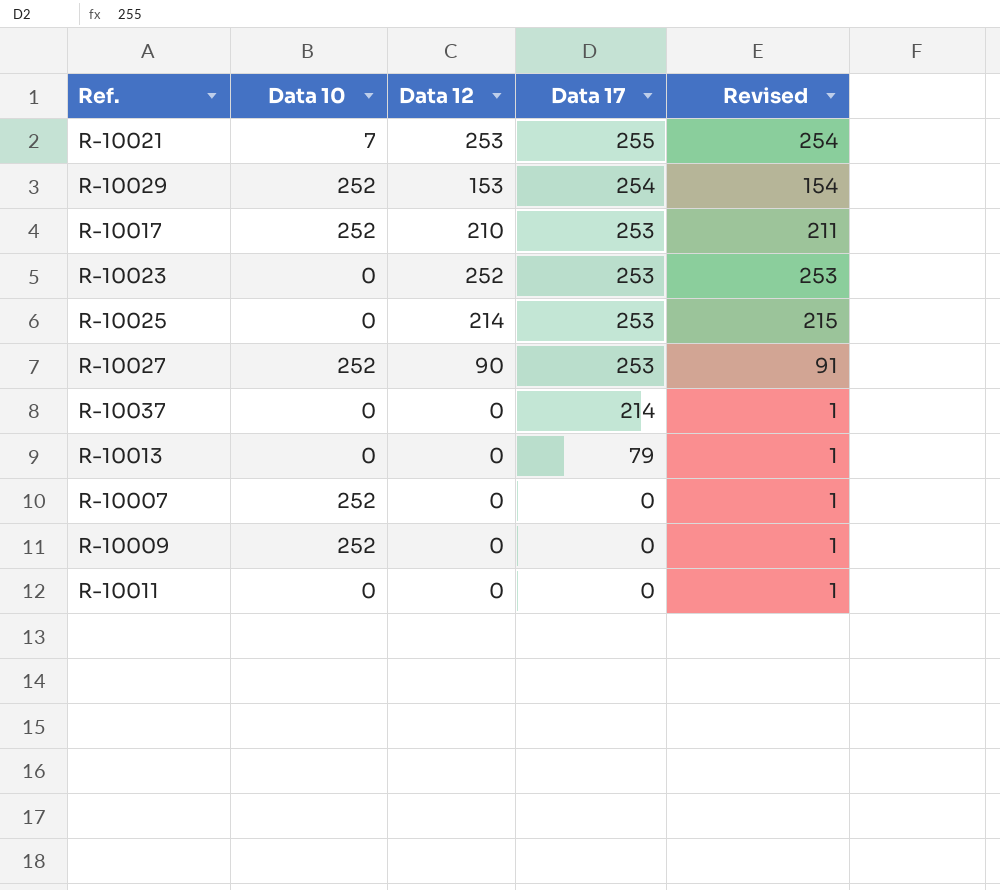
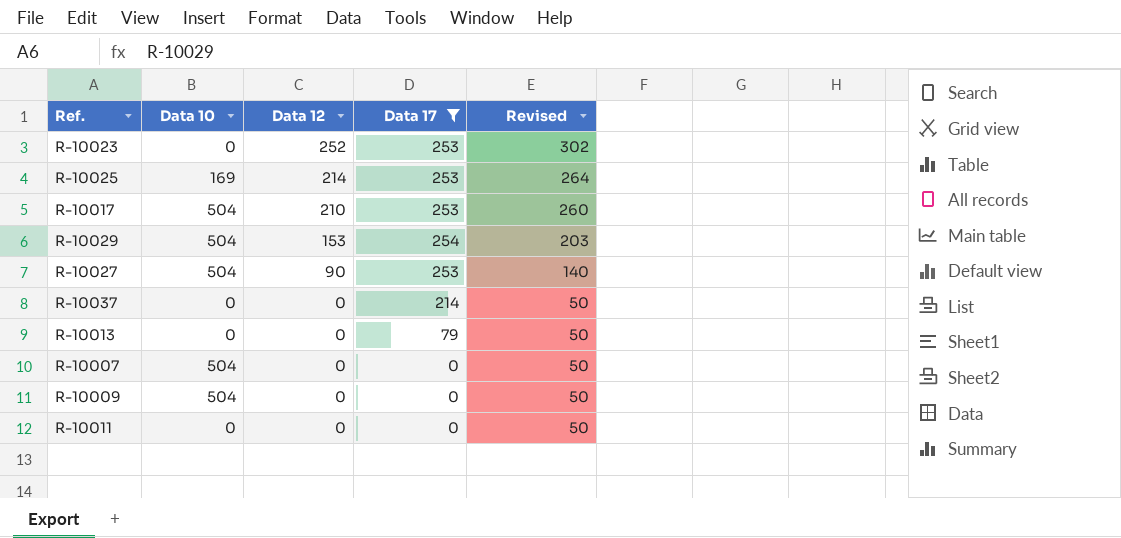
filter: none -> Data 17 != 255
row order: Data 17 descending -> Data 12 descending
column Revised | formula: [Data 12] + 1 -> [Data 12] + 50
R-10025 | Data 10: 0 -> 169
R-10017 | Data 10: 252 -> 504
R-10029 | Data 10: 252 -> 504
R-10027 | Data 10: 252 -> 504
R-10007 | Data 10: 252 -> 504
R-10009 | Data 10: 252 -> 504

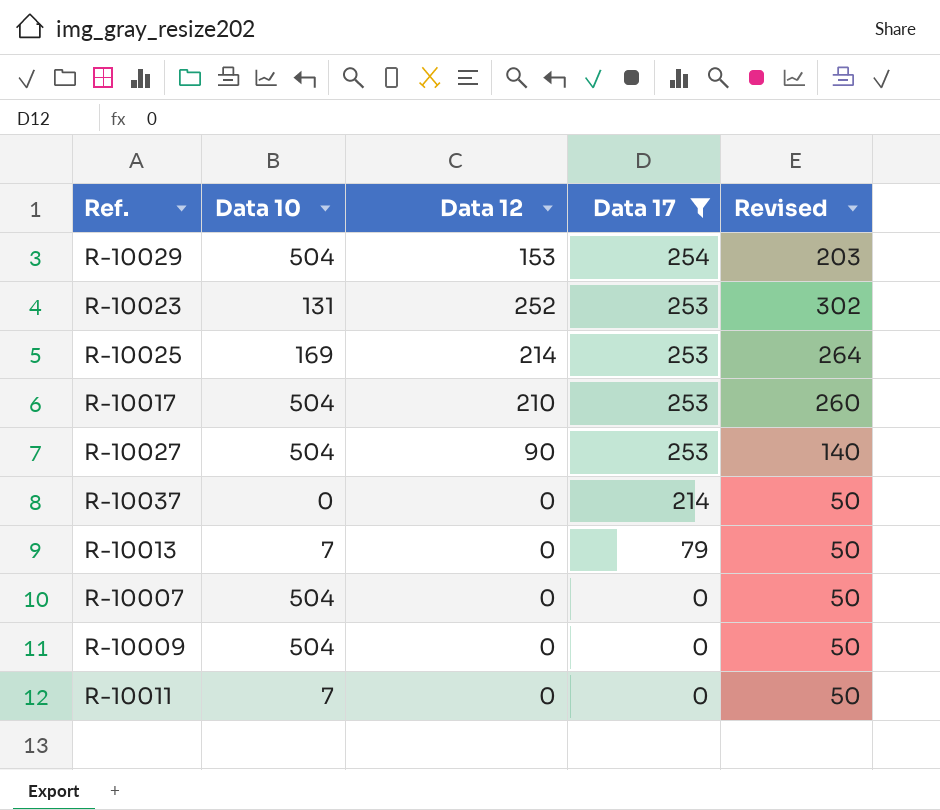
row order: Data 12 descending -> Data 17 descending
R-10023 | Data 10: 0 -> 131
R-10013 | Data 10: 0 -> 7
R-10011 | Data 10: 0 -> 7

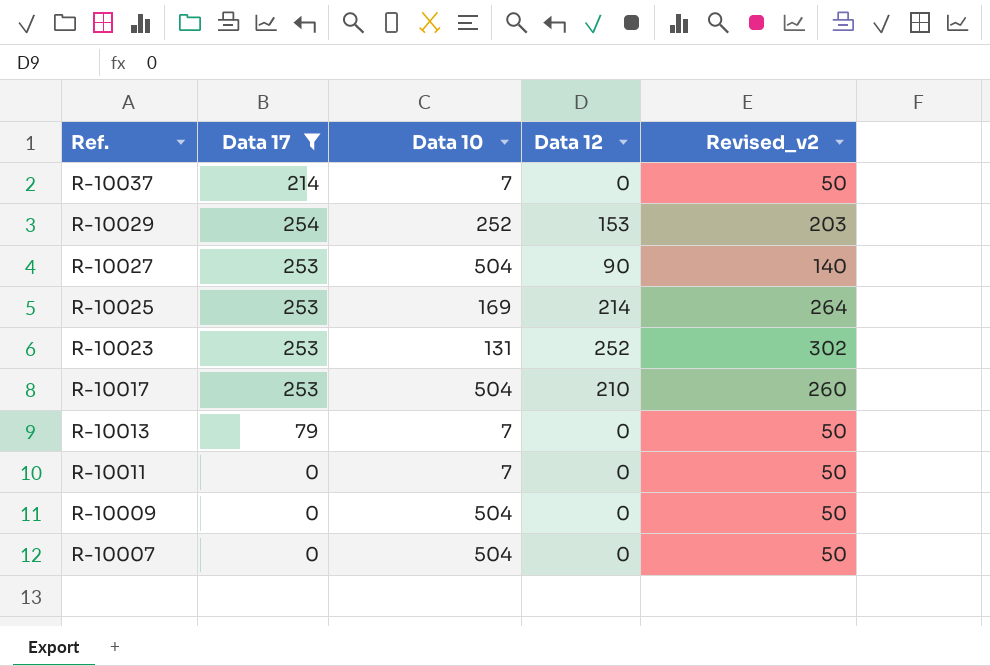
row order: Data 17 descending -> Ref. descending
column Data 17 | position: 4 -> 2
column name: Revised -> Revised_v2
R-10037 | Data 10: 0 -> 7
R-10029 | Data 10: 504 -> 252

